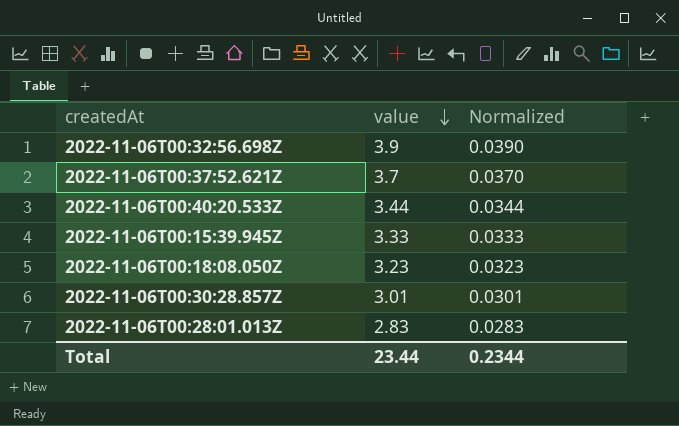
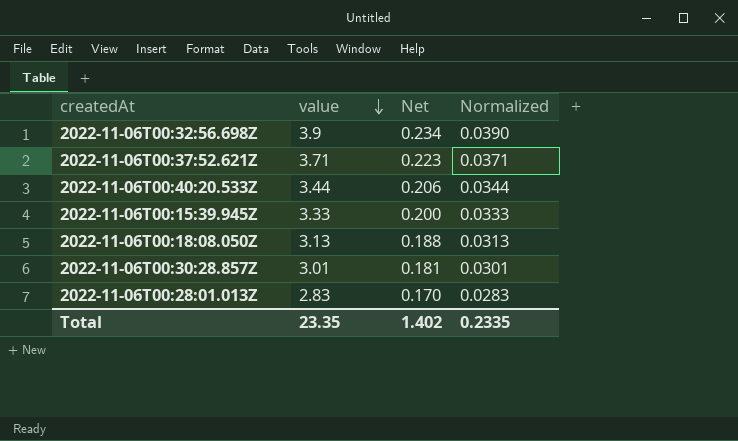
column Net | formula: none -> [value] * 0.06
2022-11-06T00:37:52.621Z | value: 3.7 -> 3.71
2022-11-06T00:37:52.621Z | Normalized: 0.0370 -> 0.0371
2022-11-06T00:18:08.050Z | value: 3.23 -> 3.13
2022-11-06T00:18:08.050Z | Normalized: 0.0323 -> 0.0313
Total | value: 23.44 -> 23.35
Total | Normalized: 0.2344 -> 0.2335

